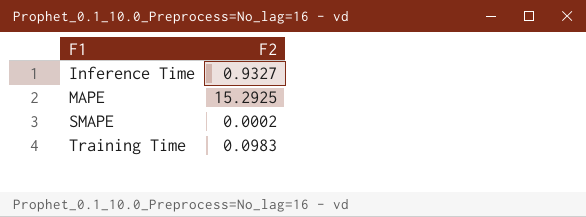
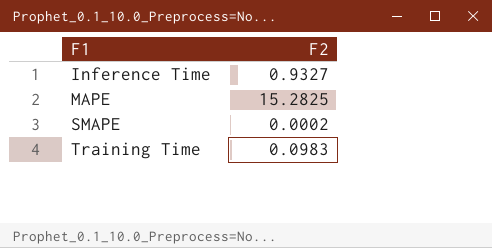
MAPE | F2: 15.2925 -> 15.2825

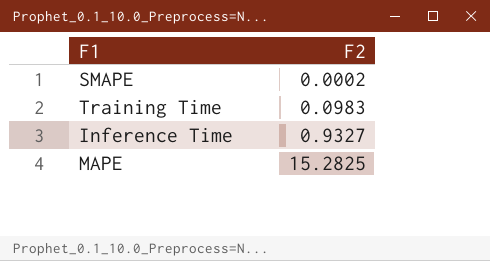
row order: F1 ascending -> F2 ascending

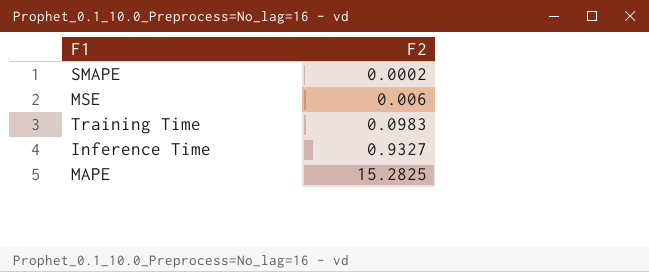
row MSE: none -> 0.006

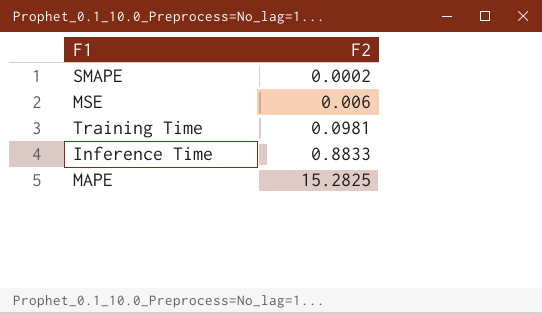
Training Time | F2: 0.0983 -> 0.0981
Inference Time | F2: 0.9327 -> 0.8833

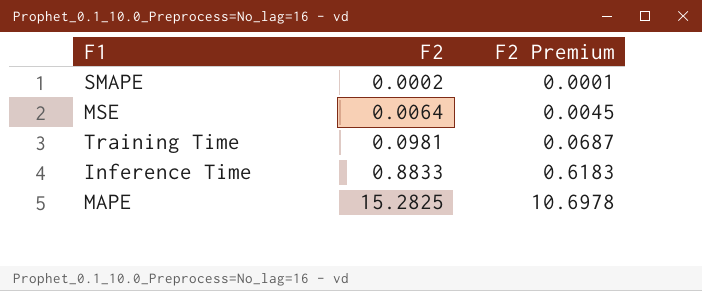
column F2 Premium | formula: none -> [F2] * 0.7
MSE | F2: 0.006 -> 0.0064

